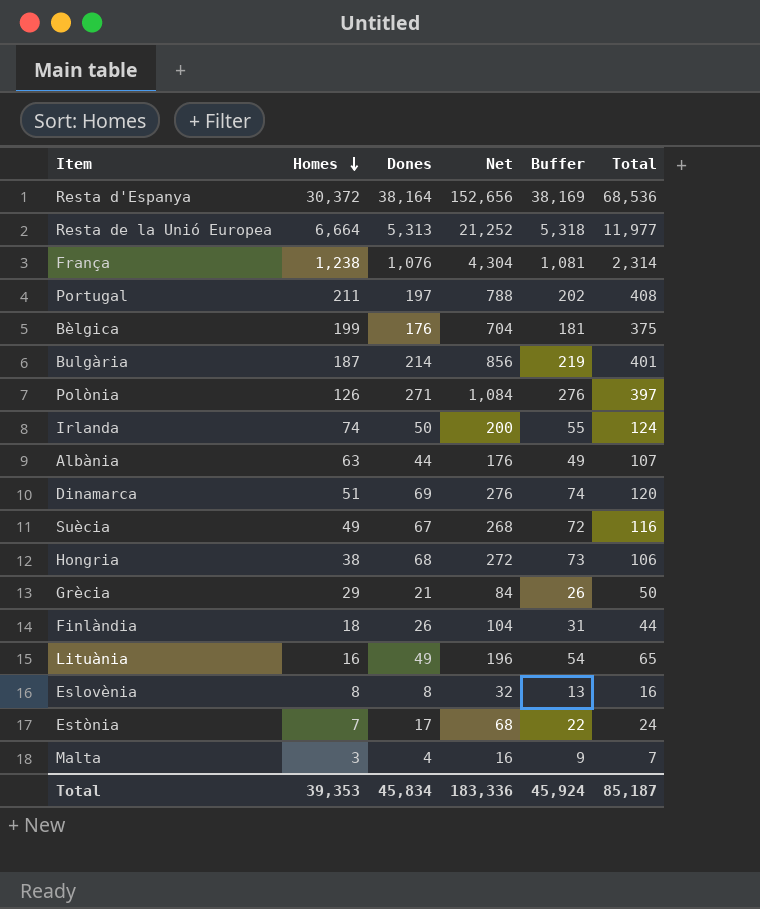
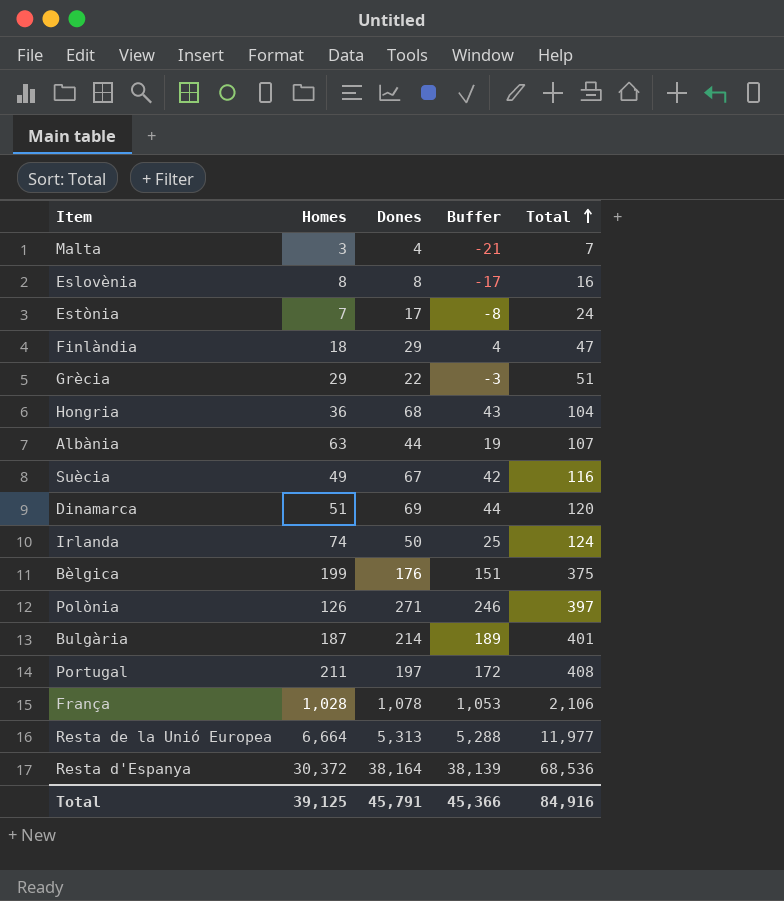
row order: Homes descending -> Total ascending
column Net | formula: [Dones] * 4 -> none
column Buffer | formula: [Dones] + 5 -> [Dones] - 25
row Lituània: 16 | 49 | 196 | 54 | 65 -> none
Finlàndia | Dones: 26 -> 29
Finlàndia | Total: 44 -> 47
Grècia | Dones: 21 -> 22
Grècia | Total: 50 -> 51
Hongria | Homes: 38 -> 36
Hongria | Total: 106 -> 104
França | Homes: 1,238 -> 1,028
França | Dones: 1,076 -> 1,078
França | Total: 2,314 -> 2,106
Total | Homes: 39,353 -> 39,125
Total | Dones: 45,834 -> 45,791
Total | Buffer: 45,924 -> 45,366
Total | Total: 85,187 -> 84,916

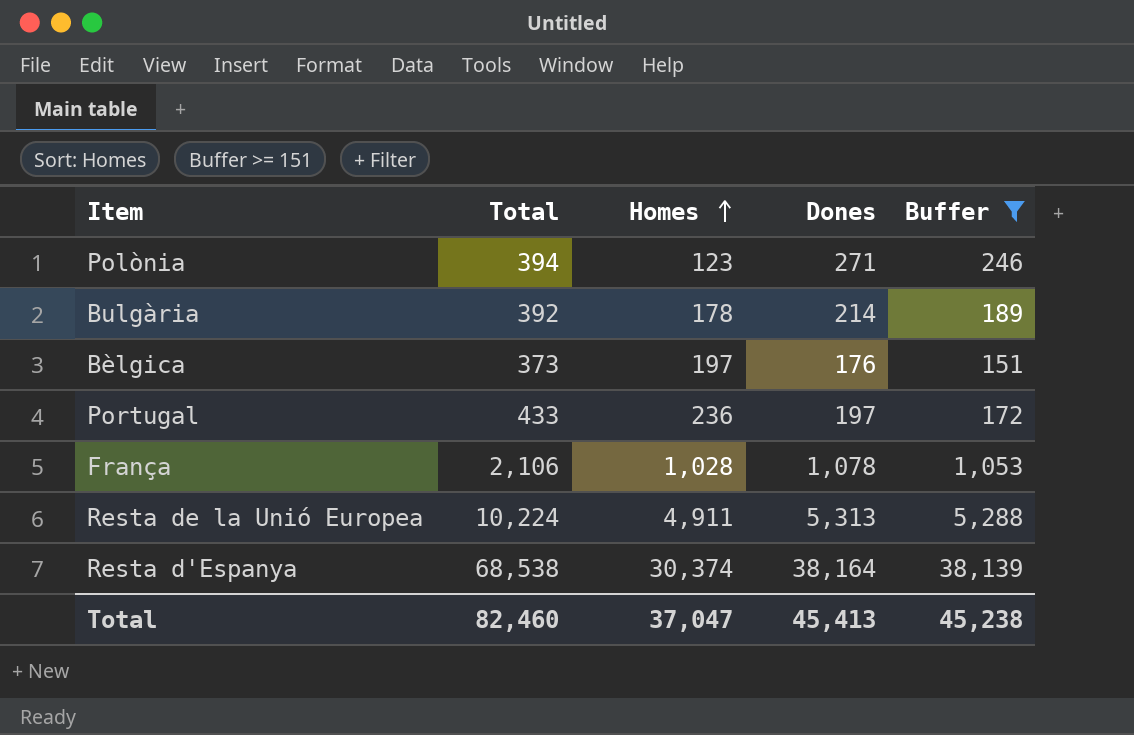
filter: none -> Buffer >= 151
row order: Total ascending -> Homes ascending
column Total | position: 5 -> 2
Polònia | Total: 397 -> 394
Polònia | Homes: 126 -> 123
Bulgària | Total: 401 -> 392
Bulgària | Homes: 187 -> 178
Bèlgica | Total: 375 -> 373
Bèlgica | Homes: 199 -> 197
Portugal | Total: 408 -> 433
Portugal | Homes: 211 -> 236
Resta de la Unió Europea | Total: 11,977 -> 10,224
Resta de la Unió Europea | Homes: 6,664 -> 4,911
Resta d'Espanya | Total: 68,536 -> 68,538
Resta d'Espanya | Homes: 30,372 -> 30,374
Total | Total: 84,916 -> 82,460
Total | Homes: 39,125 -> 37,047
Total | Dones: 45,791 -> 45,413
Total | Buffer: 45,366 -> 45,238

